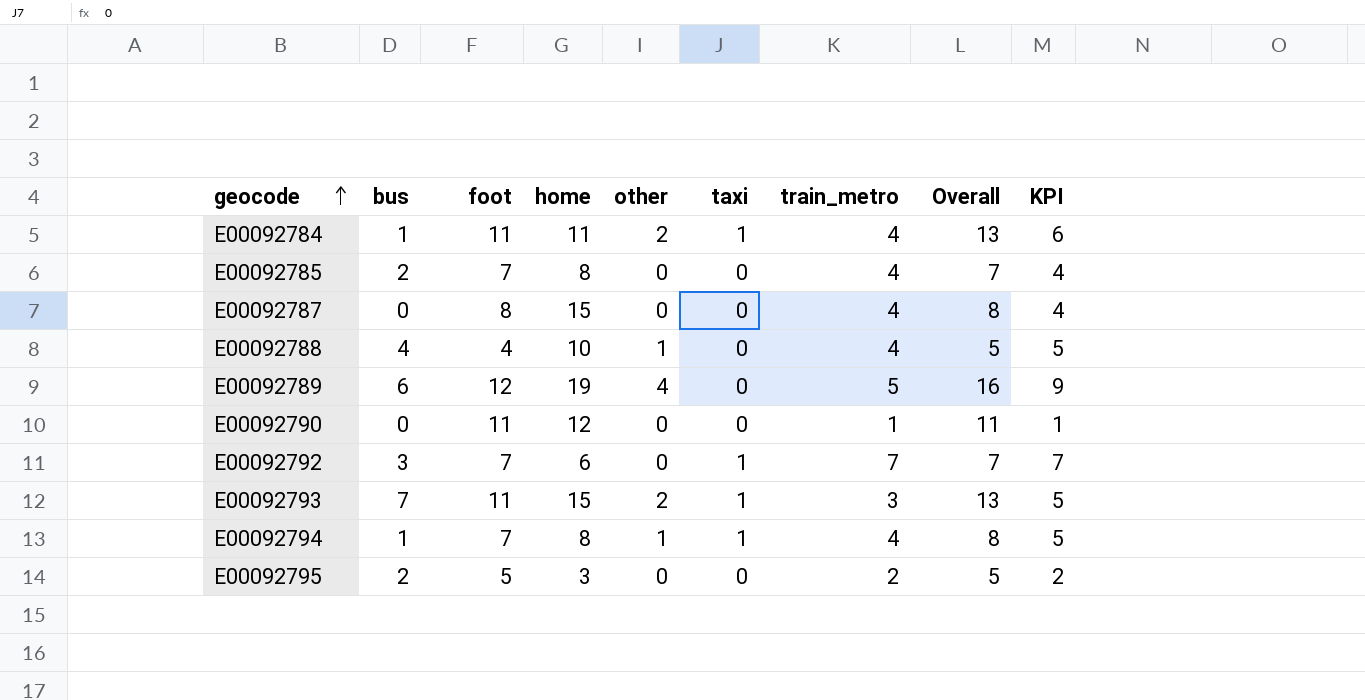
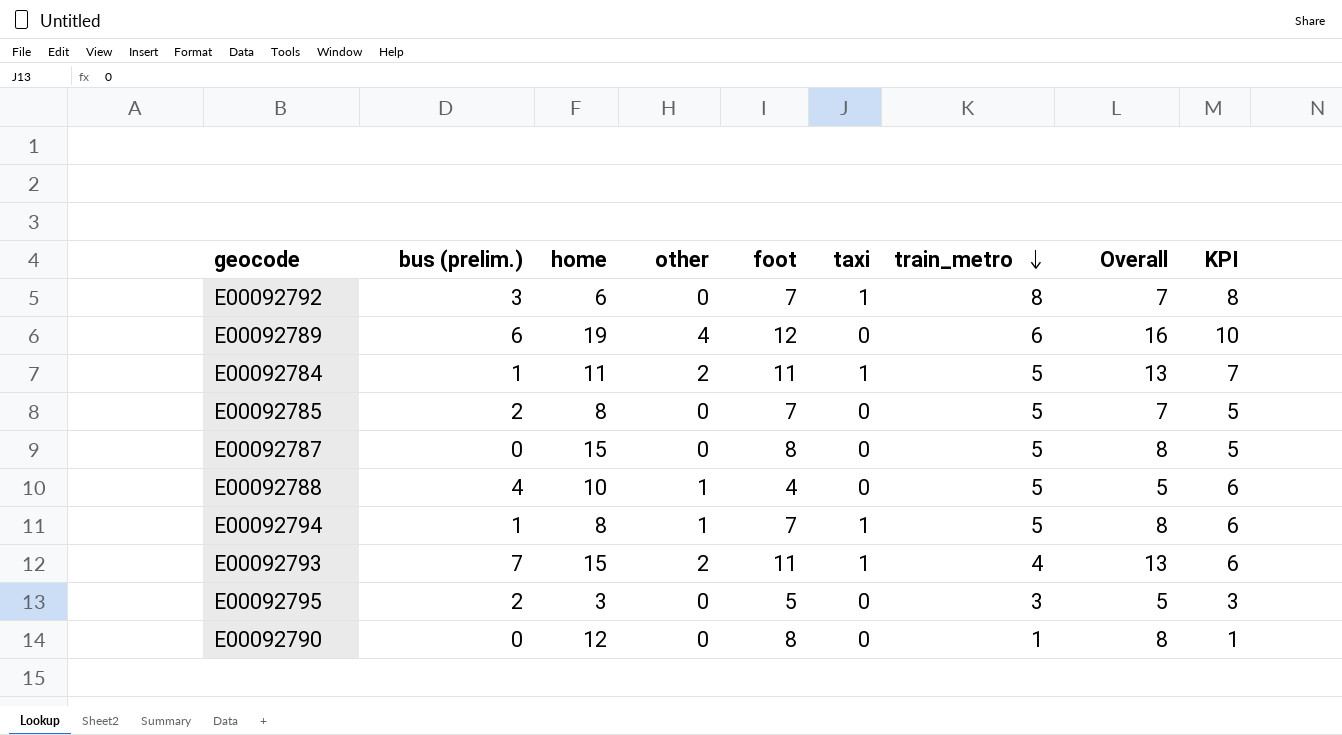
row order: geocode ascending -> train_metro descending
column name: bus -> bus (prelim.)
column foot | position: 3 -> 5
E00092792 | train_metro: 7 -> 8
E00092792 | KPI: 7 -> 8
E00092789 | train_metro: 5 -> 6
E00092789 | KPI: 9 -> 10
E00092784 | train_metro: 4 -> 5
E00092784 | KPI: 6 -> 7
E00092785 | train_metro: 4 -> 5
E00092785 | KPI: 4 -> 5
E00092787 | train_metro: 4 -> 5
E00092787 | KPI: 4 -> 5
E00092788 | train_metro: 4 -> 5
E00092788 | KPI: 5 -> 6
E00092794 | train_metro: 4 -> 5
E00092794 | KPI: 5 -> 6
E00092793 | train_metro: 3 -> 4
E00092793 | KPI: 5 -> 6
E00092795 | train_metro: 2 -> 3
E00092795 | KPI: 2 -> 3
E00092790 | foot: 11 -> 8
E00092790 | Overall: 11 -> 8

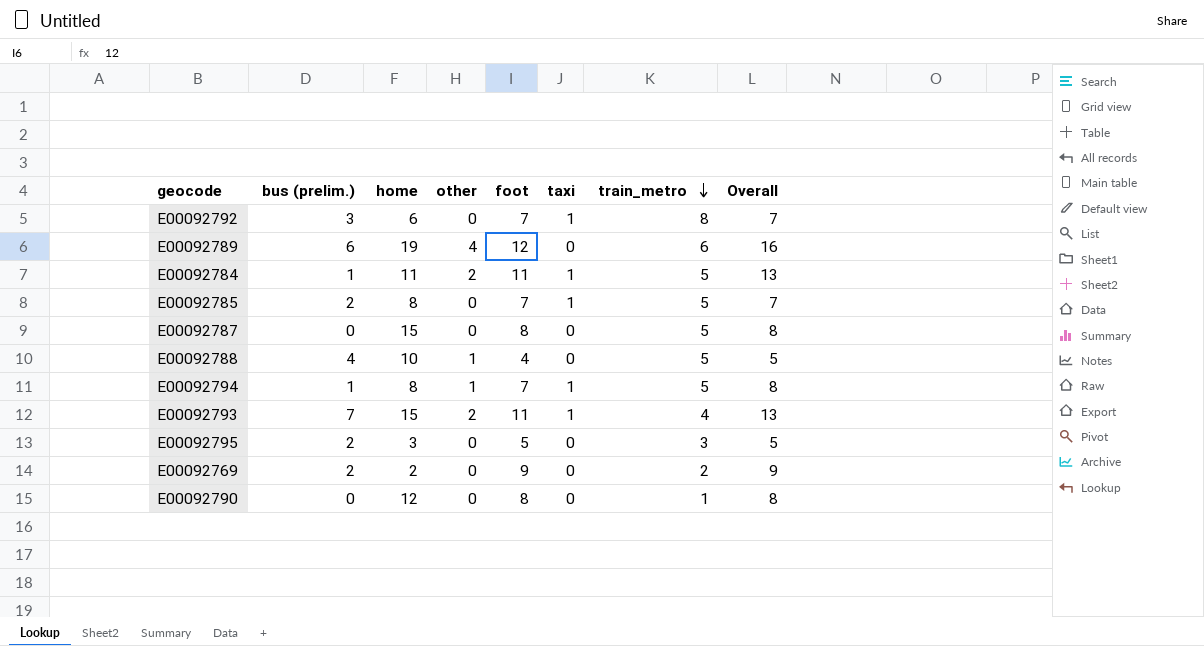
column KPI | formula: [other] + [train_metro] -> none
E00092785 | taxi: 0 -> 1
row E00092769: none -> 2 | 2 | 0 | 9 | 0 | 2 | 9

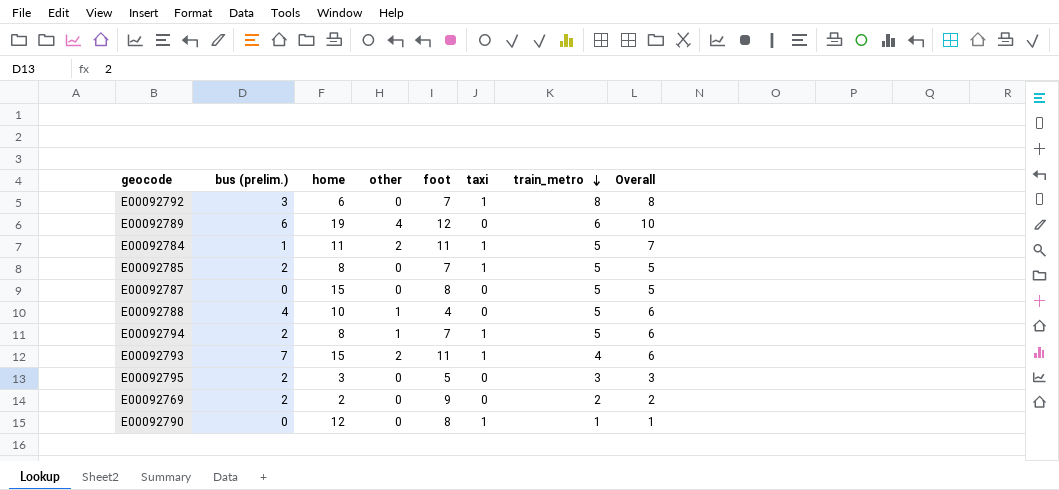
column Overall | formula: [other] + [foot] -> [other] + [train_metro]
E00092794 | bus (prelim.): 1 -> 2
E00092790 | taxi: 0 -> 1

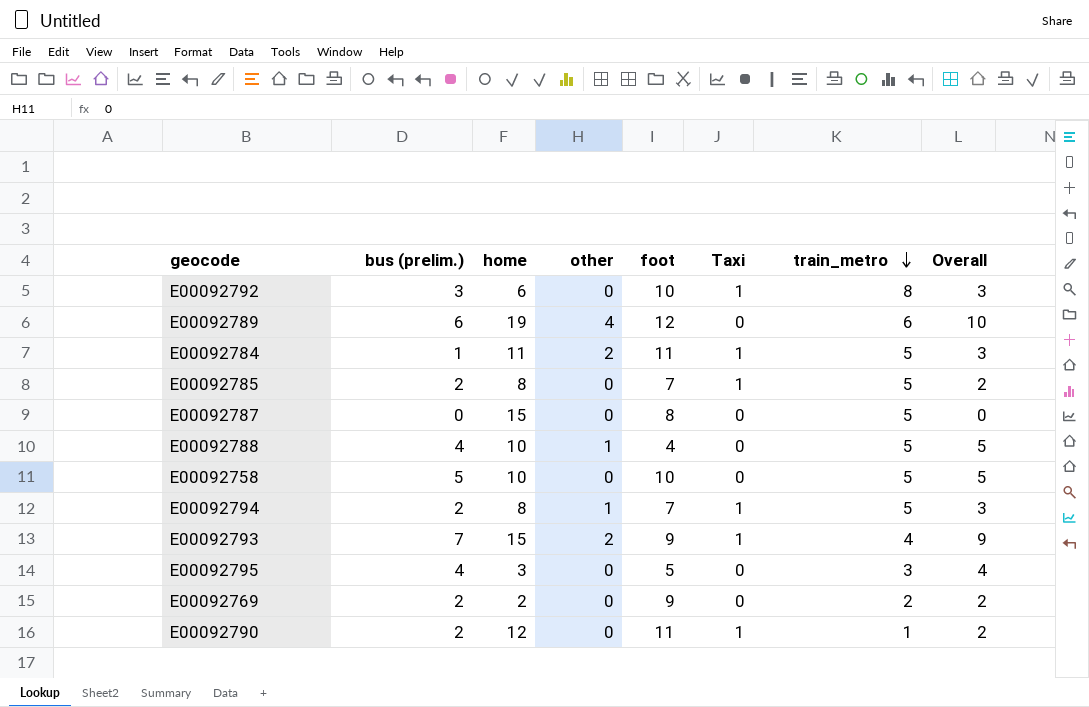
column name: taxi -> Taxi
column Overall | formula: [other] + [train_metro] -> [bus (prelim.)] + [other]
E00092792 | foot: 7 -> 10
row E00092758: none -> 5 | 10 | 0 | 10 | 0 | 5 | 5
E00092793 | foot: 11 -> 9
E00092795 | bus (prelim.): 2 -> 4
E00092790 | bus (prelim.): 0 -> 2
E00092790 | foot: 8 -> 11

